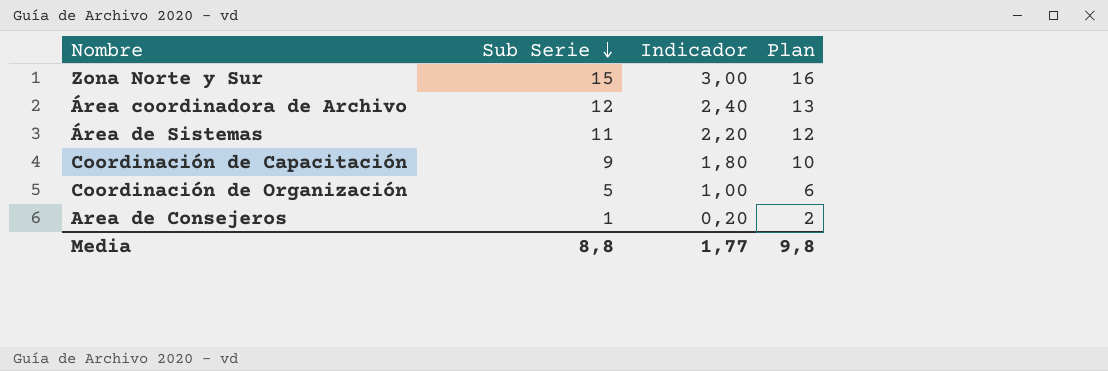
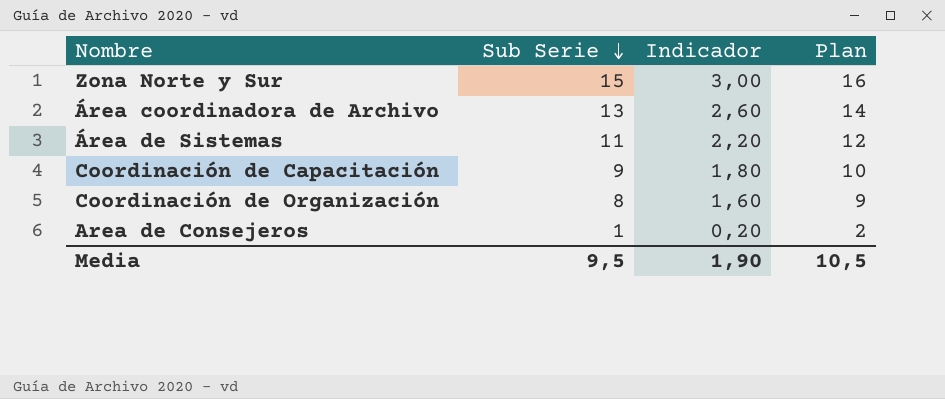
Área coordinadora de Archivo | Sub Serie: 12 -> 13
Área coordinadora de Archivo | Indicador: 2,40 -> 2,60
Área coordinadora de Archivo | Plan: 13 -> 14
Coordinación de Organización | Sub Serie: 5 -> 8
Coordinación de Organización | Indicador: 1,00 -> 1,60
Coordinación de Organización | Plan: 6 -> 9
Media | Sub Serie: 8,8 -> 9,5
Media | Indicador: 1,77 -> 1,90
Media | Plan: 9,8 -> 10,5

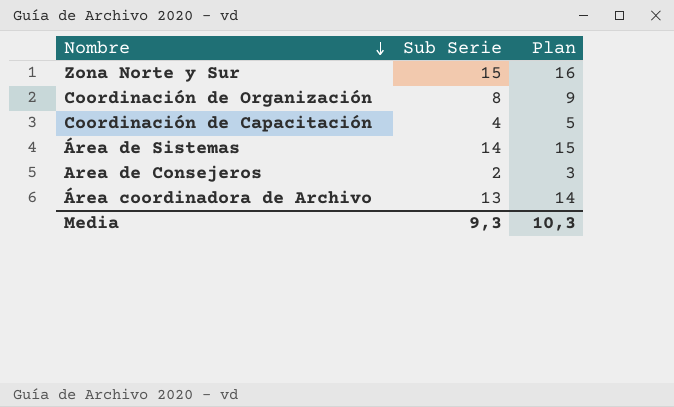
row order: Sub Serie descending -> Nombre descending
column Indicador | formula: [Sub Serie] * 0,2 -> none
Coordinación de Capacitación | Sub Serie: 9 -> 4
Coordinación de Capacitación | Plan: 10 -> 5
Área de Sistemas | Sub Serie: 11 -> 14
Área de Sistemas | Plan: 12 -> 15
Area de Consejeros | Sub Serie: 1 -> 2
Area de Consejeros | Plan: 2 -> 3
Media | Sub Serie: 9,5 -> 9,3
Media | Plan: 10,5 -> 10,3

